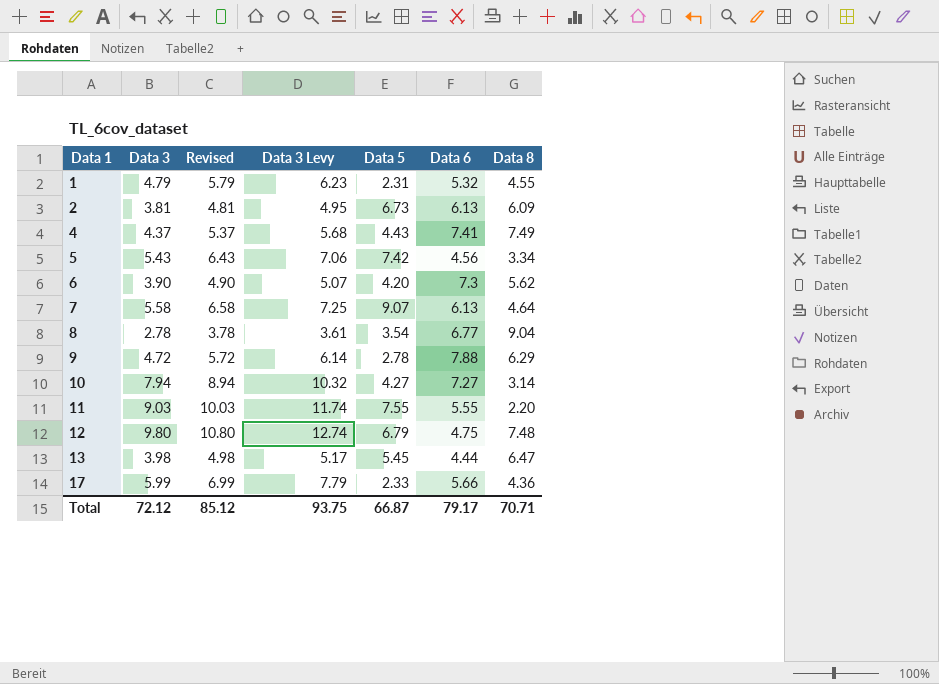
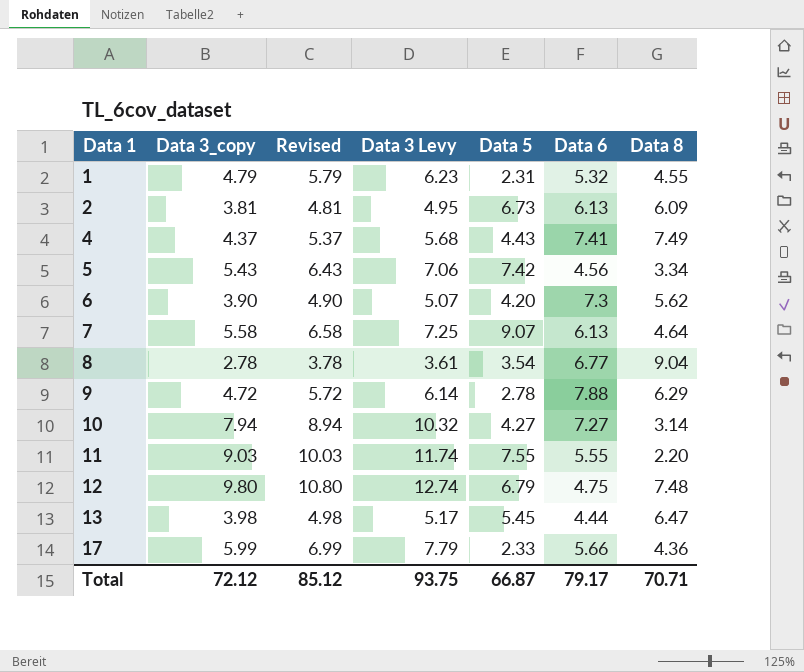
column name: Data 3 -> Data 3_copy

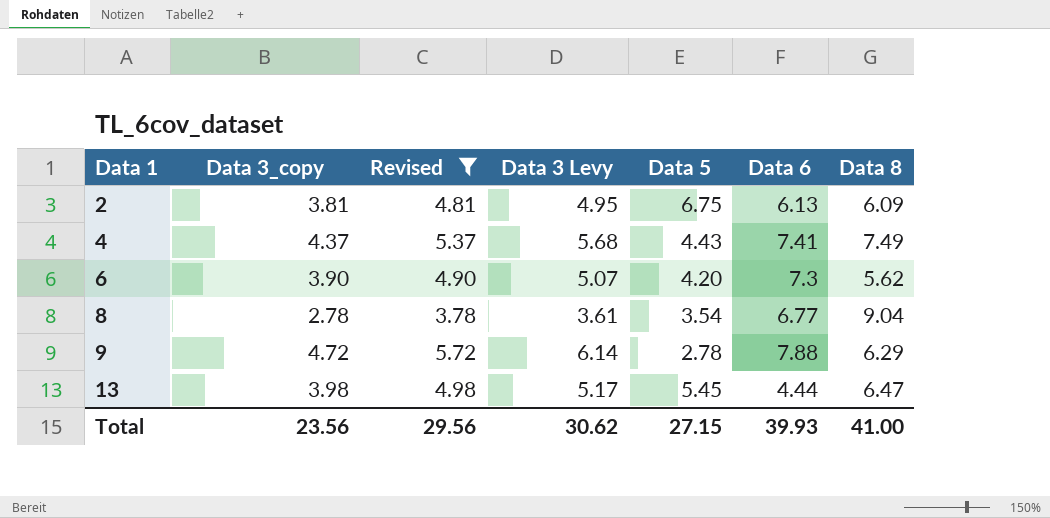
filter: none -> Revised <= 5.72
2 | Data 5: 6.73 -> 6.75
Total | Data 3_copy: 72.12 -> 23.56
Total | Revised: 85.12 -> 29.56
Total | Data 3 Levy: 93.75 -> 30.62
Total | Data 5: 66.87 -> 27.15
Total | Data 6: 79.17 -> 39.93
Total | Data 8: 70.71 -> 41.00

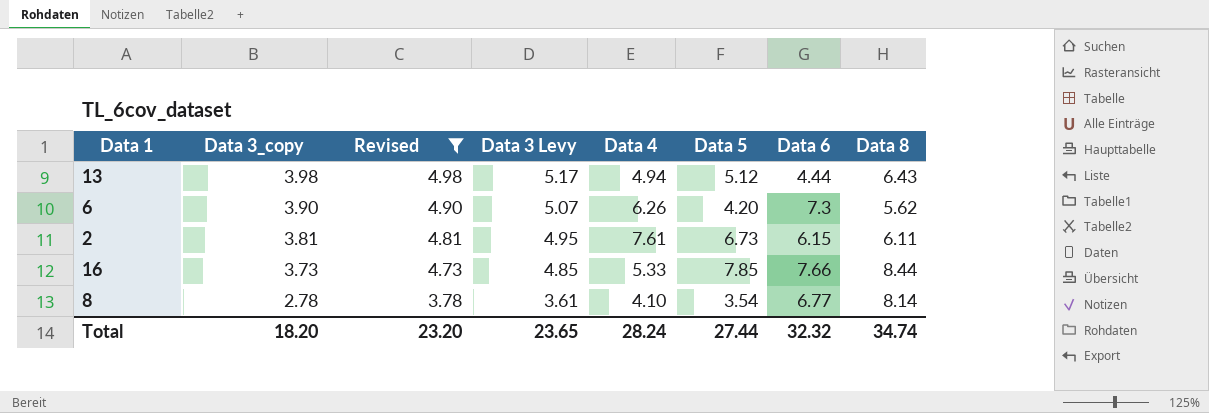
row order: Data 1 ascending -> Data 3_copy descending
column Data 4 | position: none -> 5
row 4: 4.37 | 5.37 | 5.68 | 4.43 | 7.41 | 7.49 -> none
row 9: 4.72 | 5.72 | 6.14 | 2.78 | 7.88 | 6.29 -> none
13 | Data 5: 5.45 -> 5.12
13 | Data 8: 6.47 -> 6.43
2 | Data 5: 6.75 -> 6.73
2 | Data 6: 6.13 -> 6.15
2 | Data 8: 6.09 -> 6.11
row 16: none -> 3.73 | 4.73 | 4.85 | 5.33 | 7.85 | 7.66 | 8.44
8 | Data 8: 9.04 -> 8.14
Total | Data 3_copy: 23.56 -> 18.20
Total | Revised: 29.56 -> 23.20
Total | Data 3 Levy: 30.62 -> 23.65
Total | Data 5: 27.15 -> 27.44
Total | Data 6: 39.93 -> 32.32
Total | Data 8: 41.00 -> 34.74

